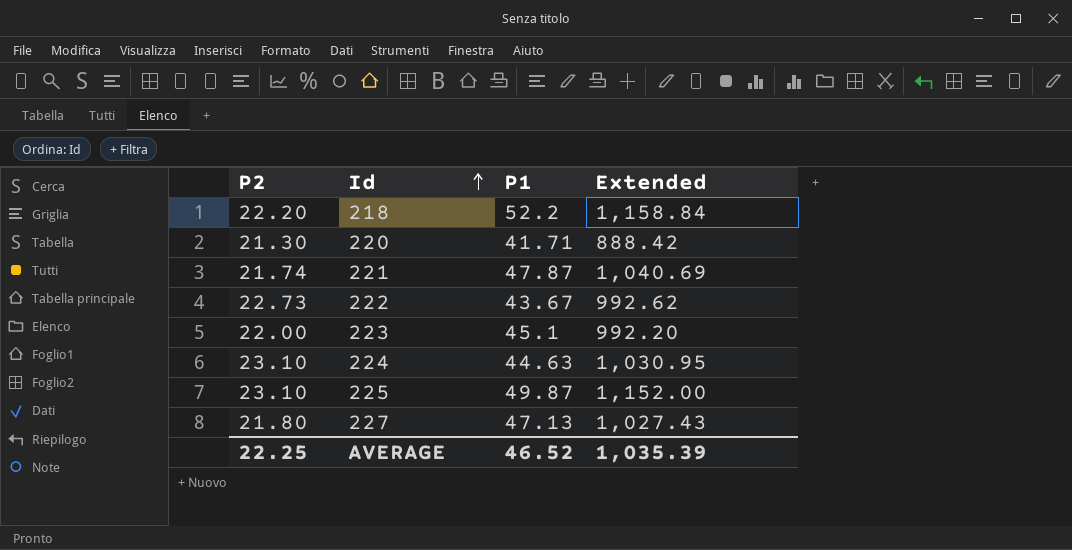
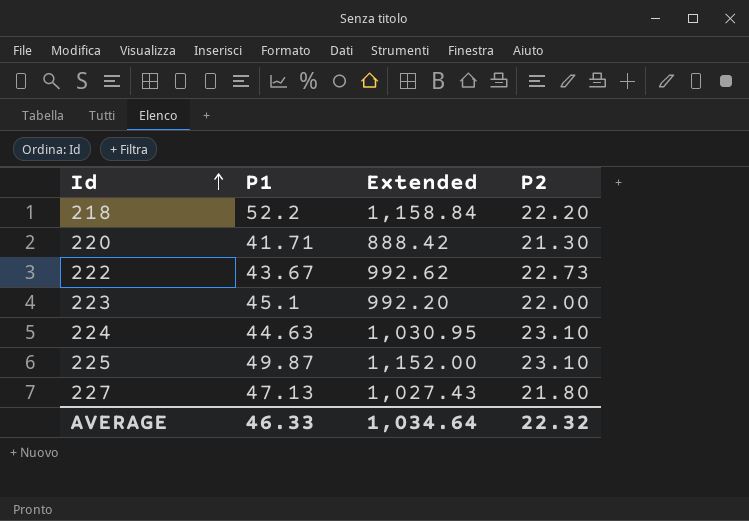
column P2 | position: 1 -> 4
row 221: 21.74 | 47.87 | 1,040.69 -> none
AVERAGE | P1: 46.52 -> 46.33
AVERAGE | Extended: 1,035.39 -> 1,034.64
AVERAGE | P2: 22.25 -> 22.32

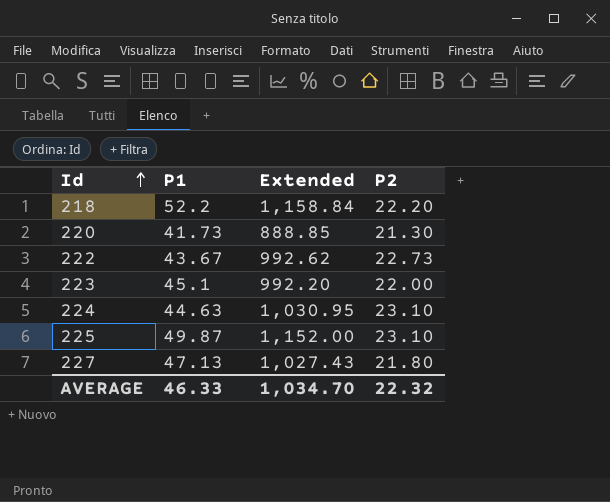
220 | P1: 41.71 -> 41.73
220 | Extended: 888.42 -> 888.85
AVERAGE | Extended: 1,034.64 -> 1,034.70

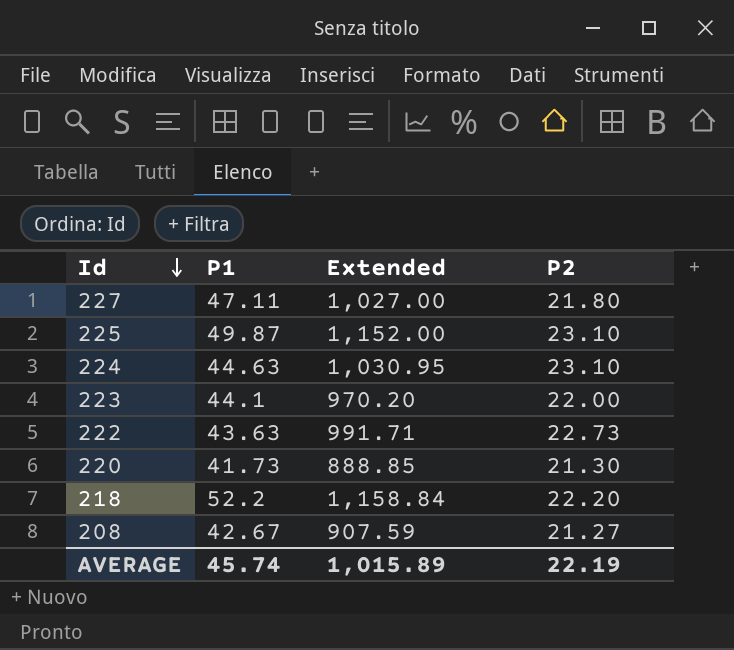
row order: Id ascending -> Id descending
227 | P1: 47.13 -> 47.11
227 | Extended: 1,027.43 -> 1,027.00
223 | P1: 45.1 -> 44.1
223 | Extended: 992.20 -> 970.20
222 | P1: 43.67 -> 43.63
222 | Extended: 992.62 -> 991.71
row 208: none -> 42.67 | 907.59 | 21.27
AVERAGE | P1: 46.33 -> 45.74
AVERAGE | Extended: 1,034.70 -> 1,015.89
AVERAGE | P2: 22.32 -> 22.19

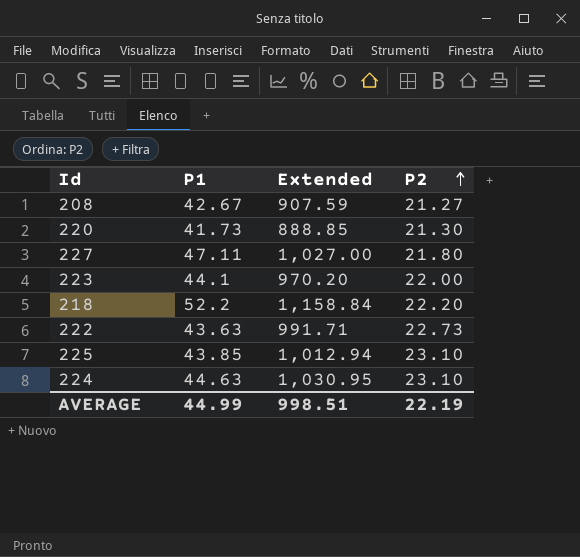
row order: Id descending -> P2 ascending
225 | P1: 49.87 -> 43.85
225 | Extended: 1,152.00 -> 1,012.94
AVERAGE | P1: 45.74 -> 44.99
AVERAGE | Extended: 1,015.89 -> 998.51

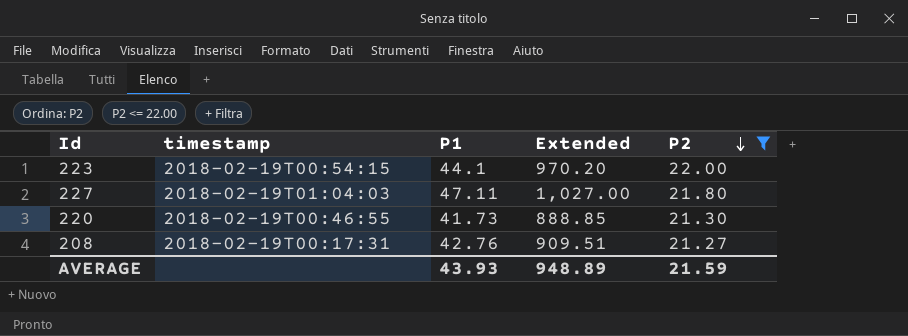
filter: none -> P2 <= 22.00
row order: P2 ascending -> P2 descending
column timestamp | position: none -> 2
208 | P1: 42.67 -> 42.76
208 | Extended: 907.59 -> 909.51
AVERAGE | P1: 44.99 -> 43.93
AVERAGE | Extended: 998.51 -> 948.89
AVERAGE | P2: 22.19 -> 21.59

